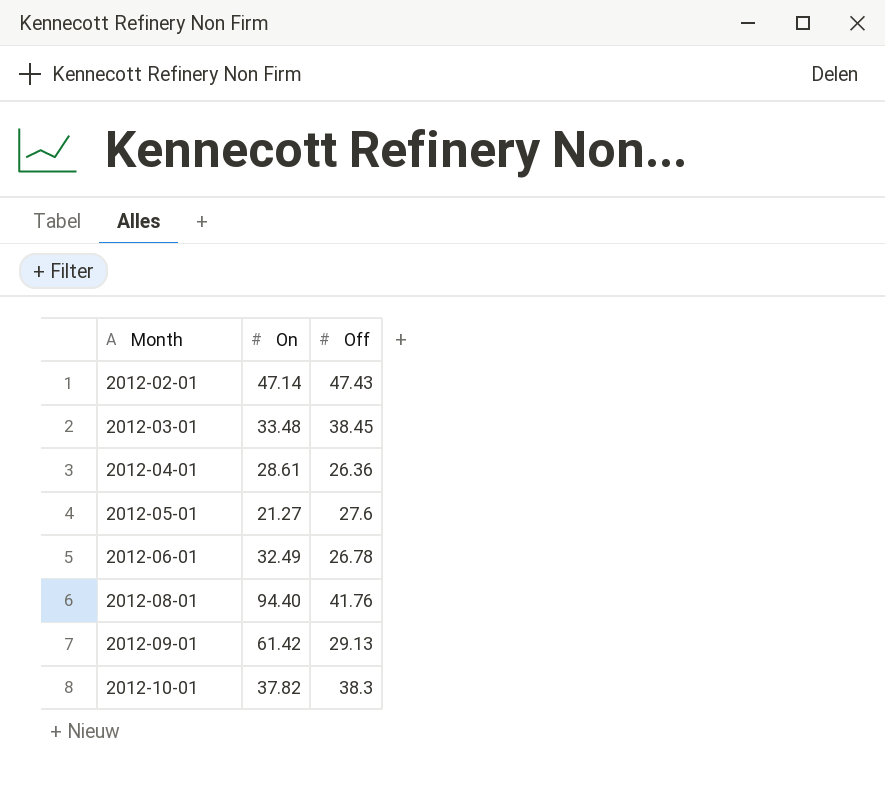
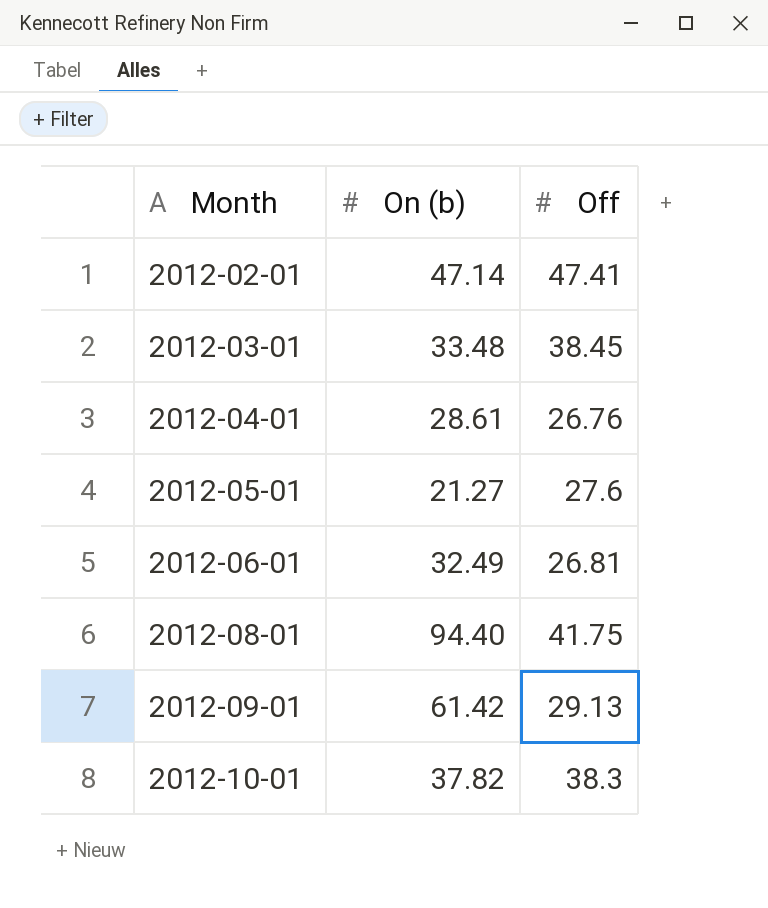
column name: On -> On (b)
2012-02-01 | Off: 47.43 -> 47.41
2012-04-01 | Off: 26.36 -> 26.76
2012-06-01 | Off: 26.78 -> 26.81
2012-08-01 | Off: 41.76 -> 41.75

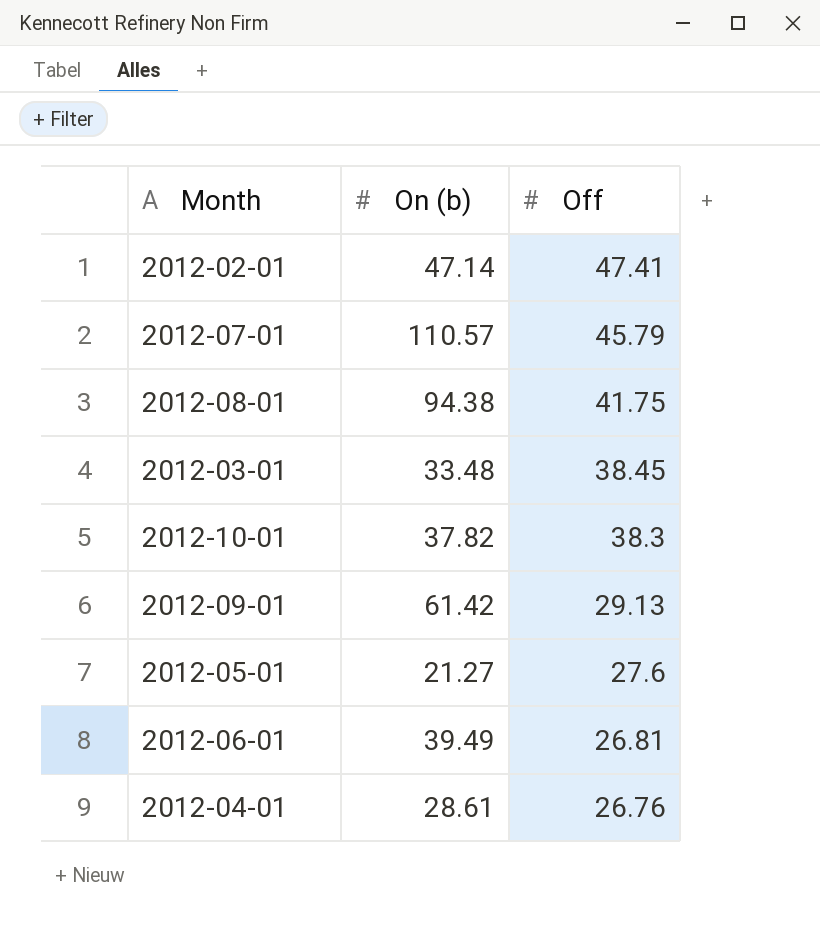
row order: Month ascending -> Off descending
row 2012-07-01: none -> 110.57 | 45.79
2012-08-01 | On (b): 94.40 -> 94.38
2012-06-01 | On (b): 32.49 -> 39.49

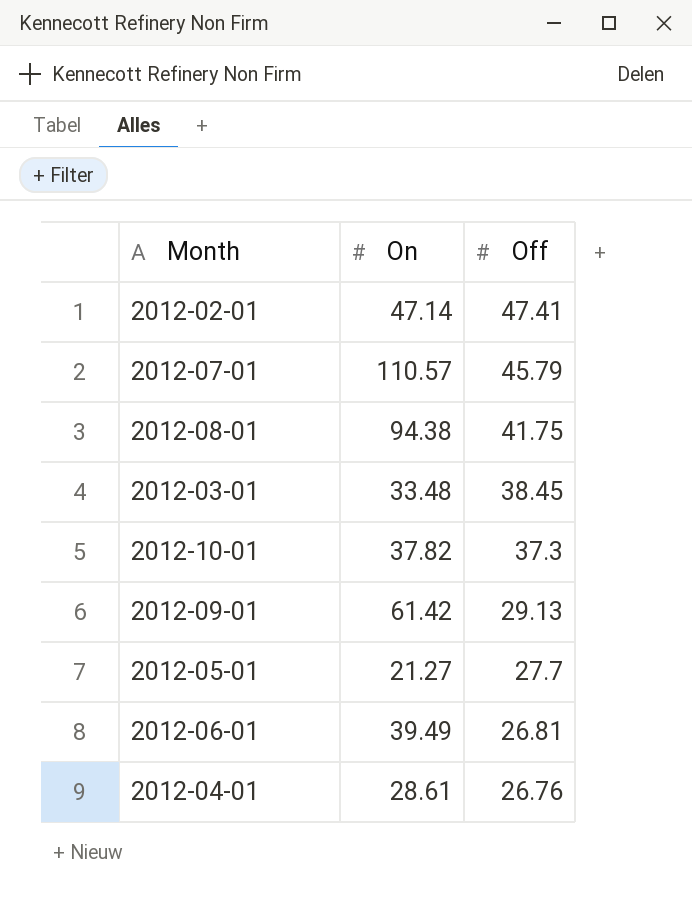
column name: On (b) -> On
2012-10-01 | Off: 38.3 -> 37.3
2012-05-01 | Off: 27.6 -> 27.7

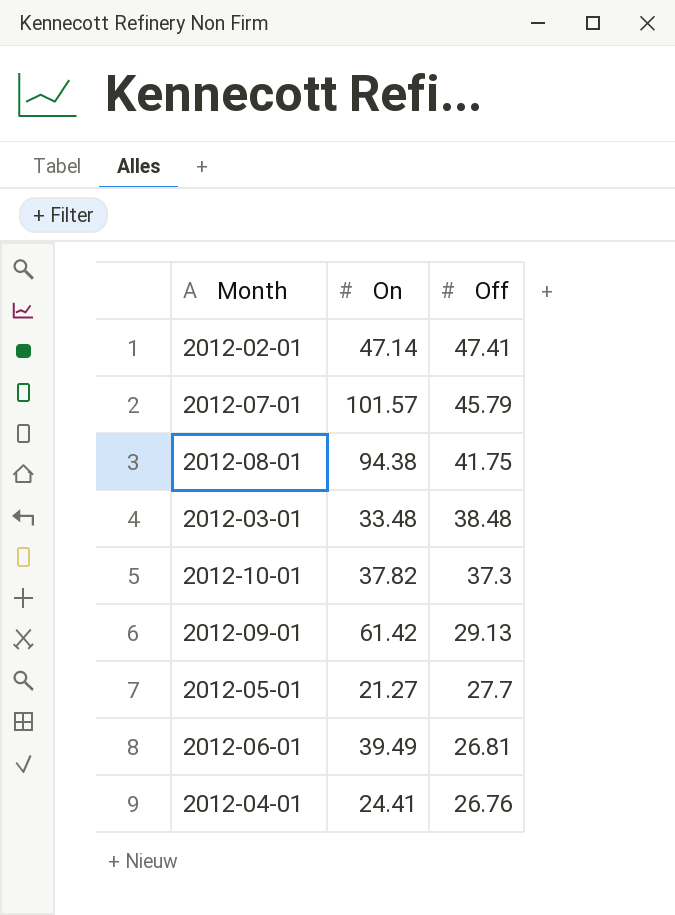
2012-07-01 | On: 110.57 -> 101.57
2012-03-01 | Off: 38.45 -> 38.48
2012-04-01 | On: 28.61 -> 24.41

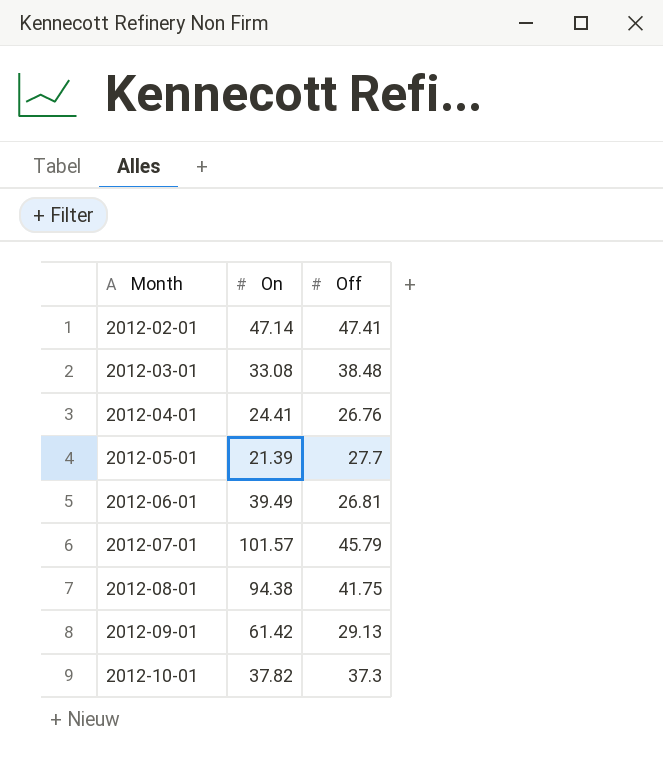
row order: Off descending -> Month ascending
2012-03-01 | On: 33.48 -> 33.08
2012-05-01 | On: 21.27 -> 21.39

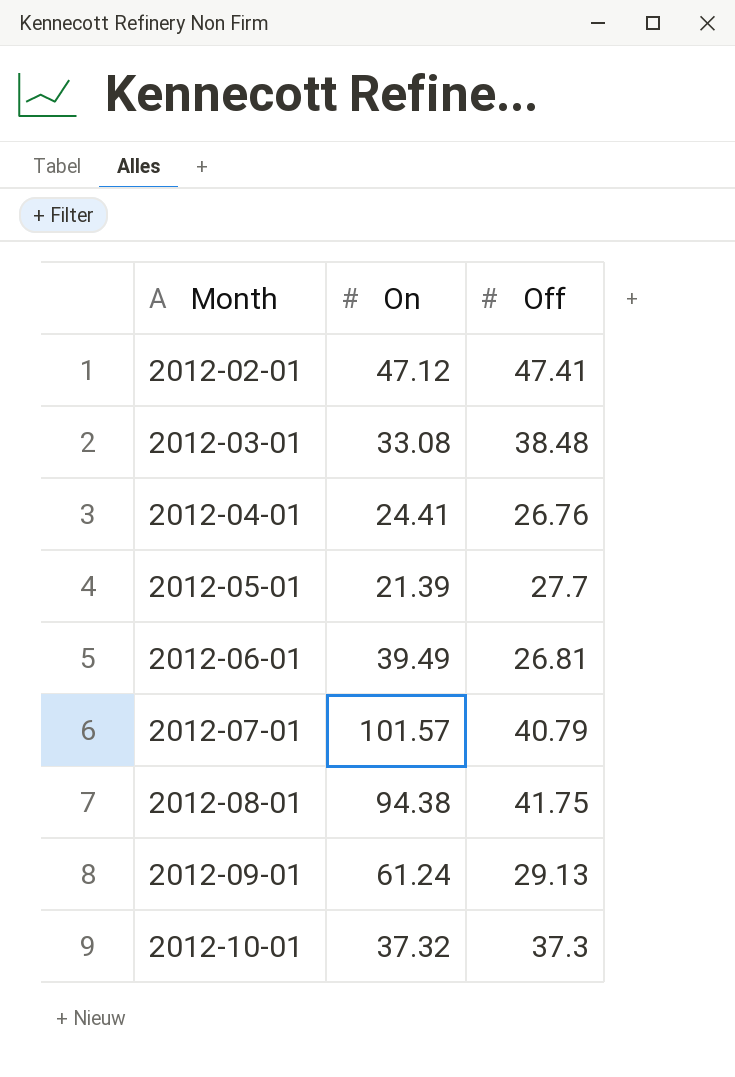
2012-02-01 | On: 47.14 -> 47.12
2012-07-01 | Off: 45.79 -> 40.79
2012-09-01 | On: 61.42 -> 61.24
2012-10-01 | On: 37.82 -> 37.32

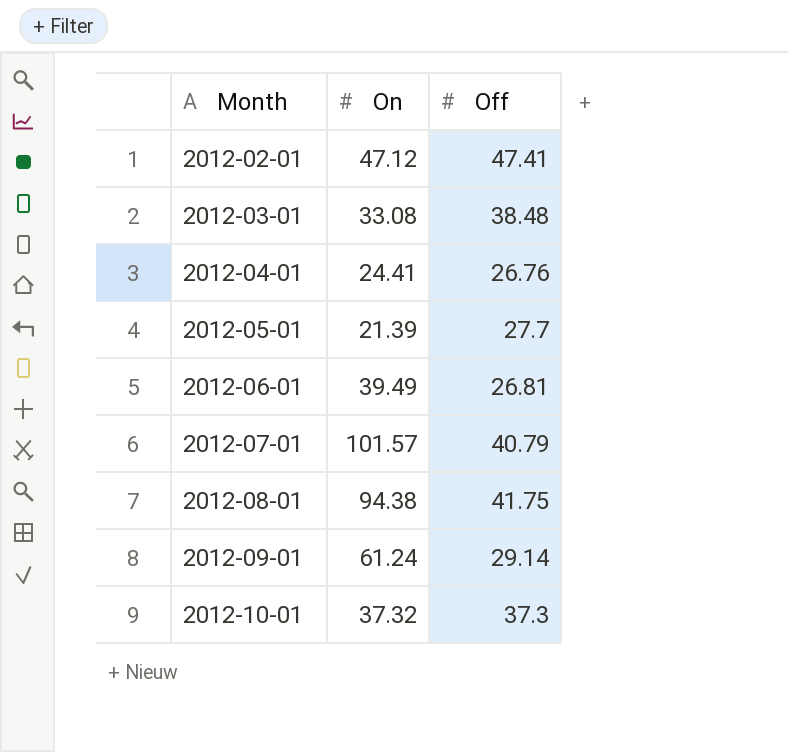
2012-09-01 | Off: 29.13 -> 29.14

